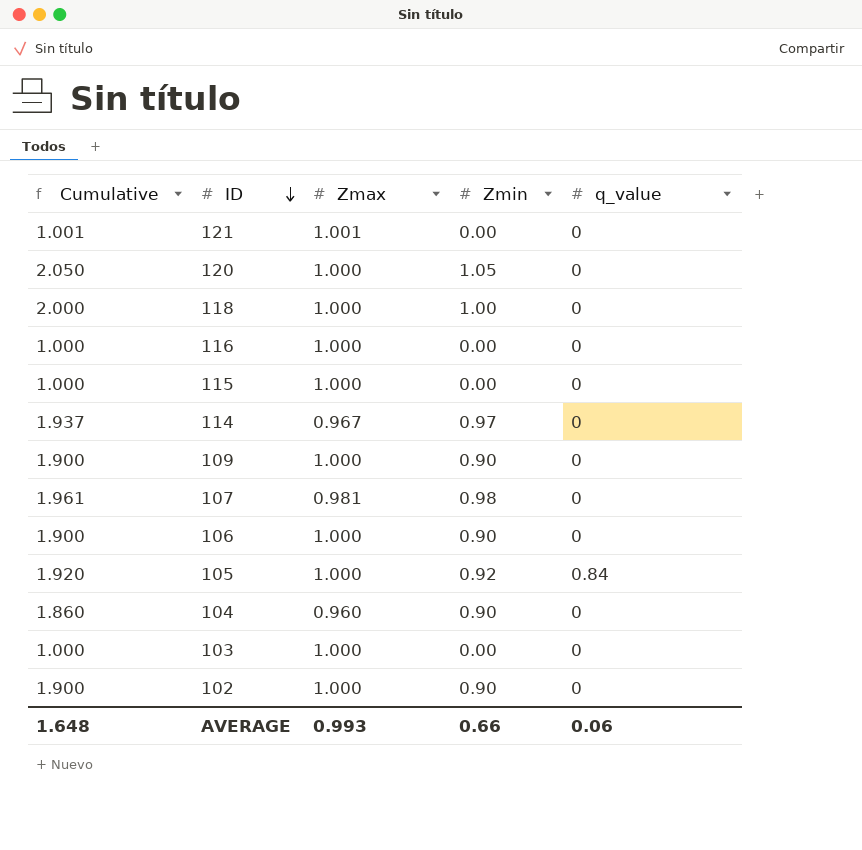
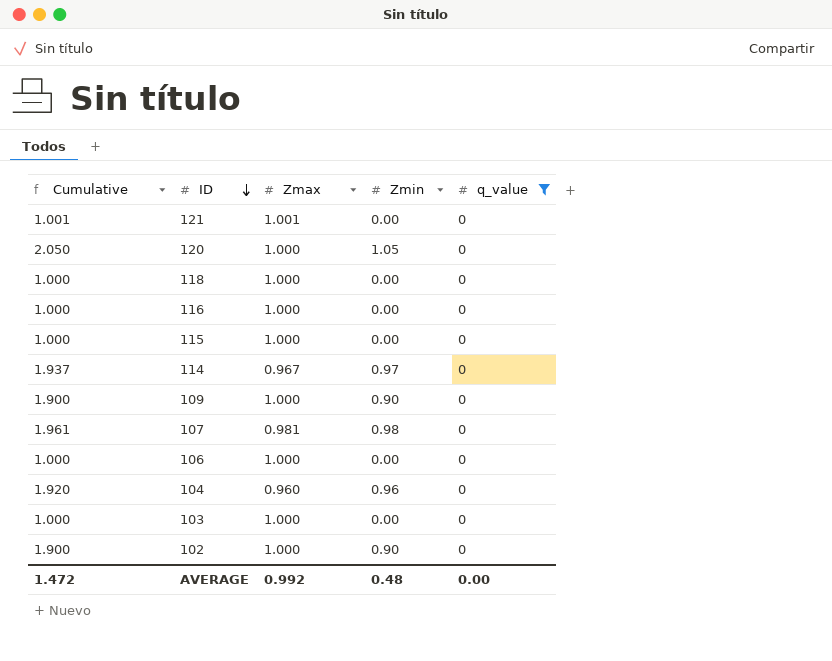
filter: none -> q_value = 0
118 | Cumulative: 2.000 -> 1.000
118 | Zmin: 1.00 -> 0.00
106 | Cumulative: 1.900 -> 1.000
106 | Zmin: 0.90 -> 0.00
104 | Cumulative: 1.860 -> 1.920
104 | Zmin: 0.90 -> 0.96
AVERAGE | Cumulative: 1.648 -> 1.472
AVERAGE | Zmax: 0.993 -> 0.992
AVERAGE | Zmin: 0.66 -> 0.48
AVERAGE | q_value: 0.06 -> 0.00

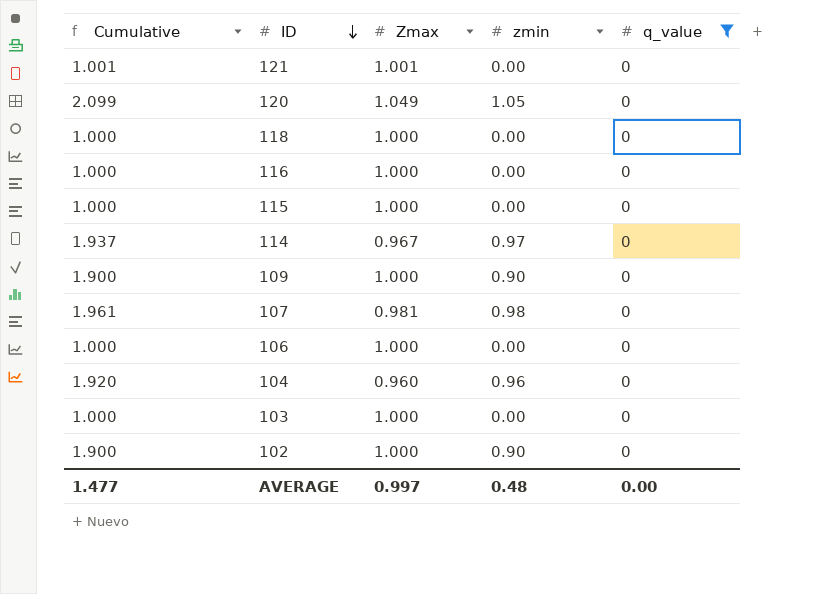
column name: Zmin -> zmin
120 | Cumulative: 2.050 -> 2.099
120 | Zmax: 1.000 -> 1.049
AVERAGE | Cumulative: 1.472 -> 1.477
AVERAGE | Zmax: 0.992 -> 0.997

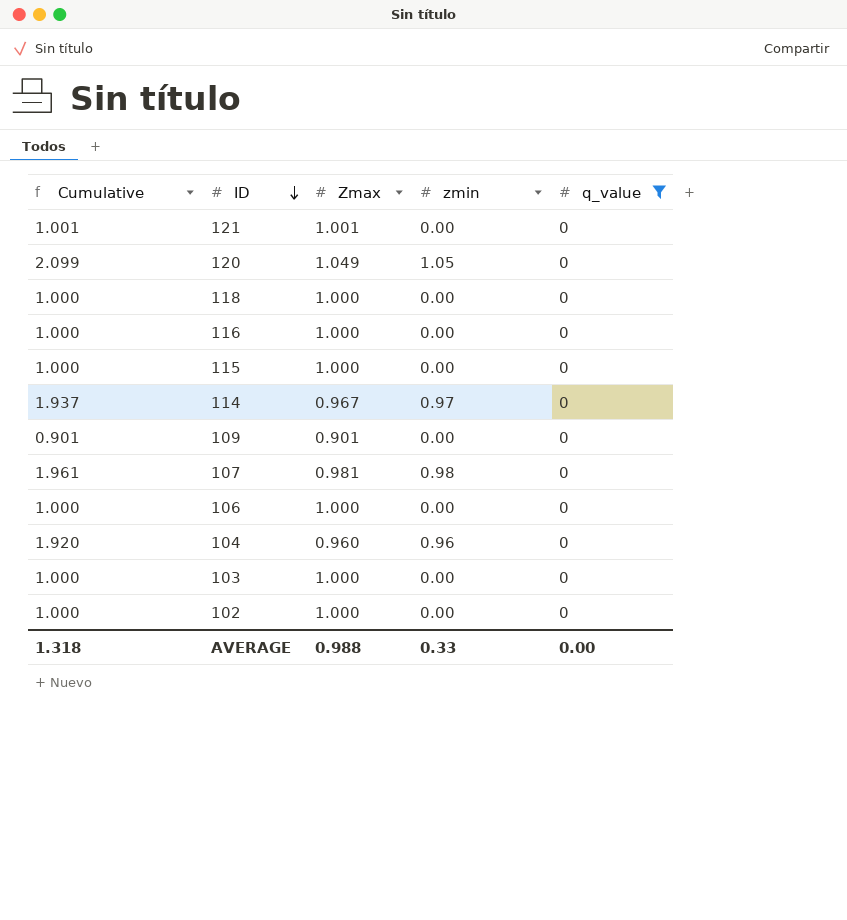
109 | Cumulative: 1.900 -> 0.901
109 | Zmax: 1.000 -> 0.901
109 | zmin: 0.90 -> 0.00
102 | Cumulative: 1.900 -> 1.000
102 | zmin: 0.90 -> 0.00
AVERAGE | Cumulative: 1.477 -> 1.318
AVERAGE | Zmax: 0.997 -> 0.988
AVERAGE | zmin: 0.48 -> 0.33

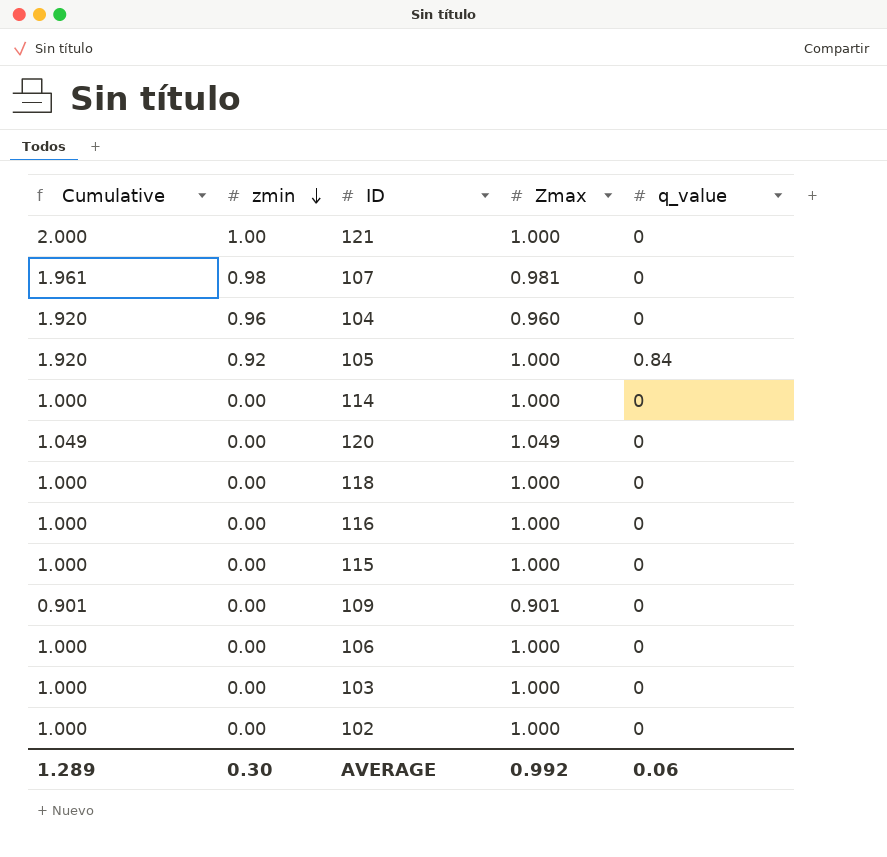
filter: q_value = 0 -> none
row order: ID descending -> zmin descending
column zmin | position: 4 -> 2
121 | Cumulative: 1.001 -> 2.000
121 | zmin: 0.00 -> 1.00
121 | Zmax: 1.001 -> 1.000
114 | Cumulative: 1.937 -> 1.000
114 | zmin: 0.97 -> 0.00
114 | Zmax: 0.967 -> 1.000
120 | Cumulative: 2.099 -> 1.049
120 | zmin: 1.05 -> 0.00
AVERAGE | Cumulative: 1.318 -> 1.289
AVERAGE | zmin: 0.33 -> 0.30
AVERAGE | Zmax: 0.988 -> 0.992
AVERAGE | q_value: 0.00 -> 0.06

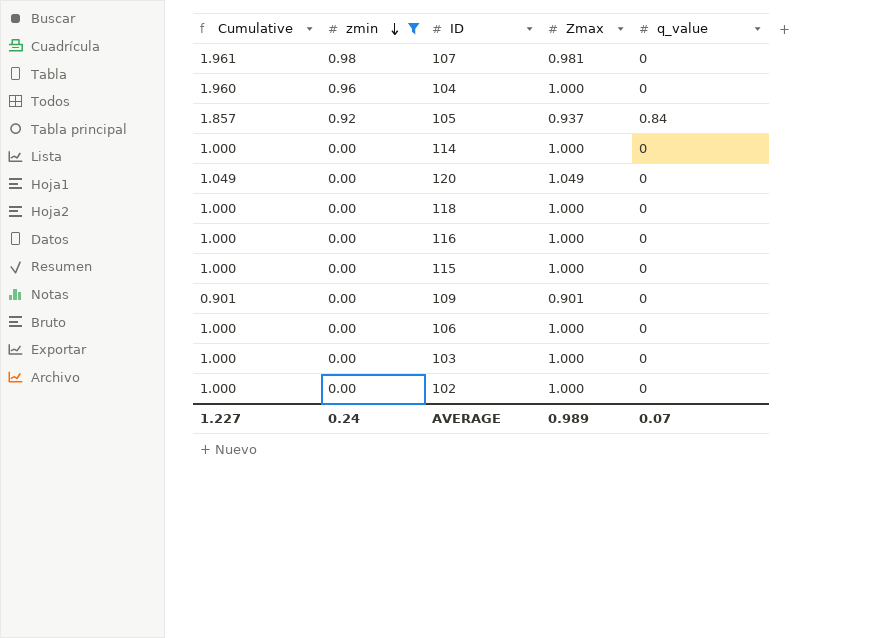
filter: none -> zmin != 1.00
104 | Cumulative: 1.920 -> 1.960
104 | Zmax: 0.960 -> 1.000
105 | Cumulative: 1.920 -> 1.857
105 | Zmax: 1.000 -> 0.937
AVERAGE | Cumulative: 1.289 -> 1.227
AVERAGE | zmin: 0.30 -> 0.24
AVERAGE | Zmax: 0.992 -> 0.989
AVERAGE | q_value: 0.06 -> 0.07

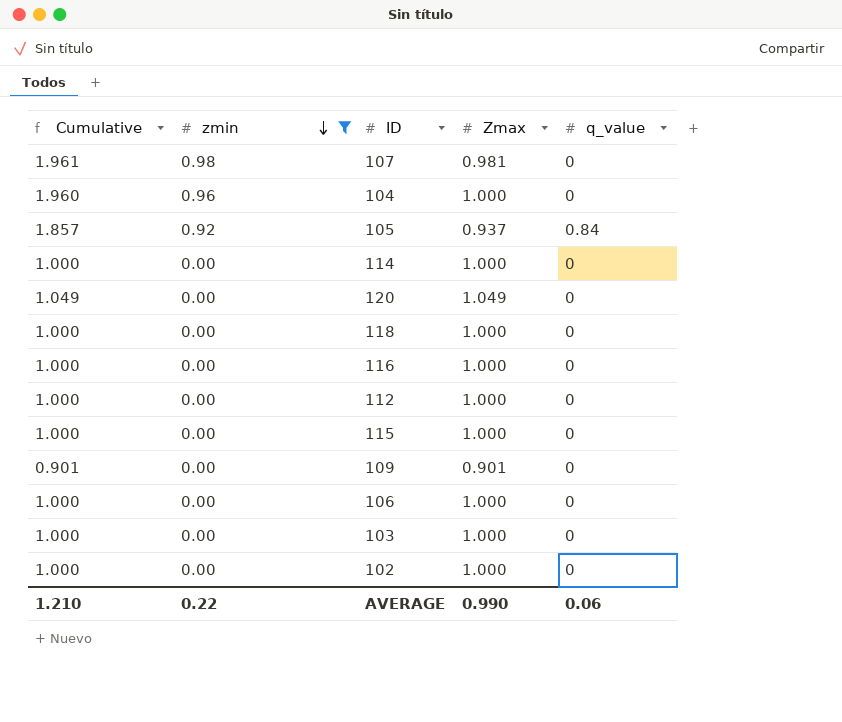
row 112: none -> 1.000 | 0.00 | 1.000 | 0
AVERAGE | Cumulative: 1.227 -> 1.210
AVERAGE | zmin: 0.24 -> 0.22
AVERAGE | Zmax: 0.989 -> 0.990
AVERAGE | q_value: 0.07 -> 0.06

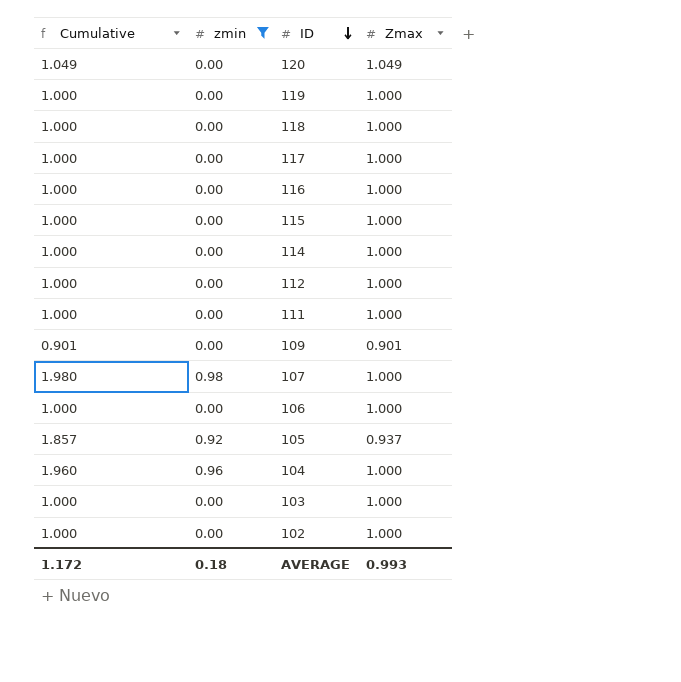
row order: zmin descending -> ID descending
column q_value | position: 5 -> none
row 119: none -> 1.000 | 0.00 | 1.000
row 117: none -> 1.000 | 0.00 | 1.000
row 111: none -> 1.000 | 0.00 | 1.000
107 | Cumulative: 1.961 -> 1.980
107 | Zmax: 0.981 -> 1.000
AVERAGE | Cumulative: 1.210 -> 1.172
AVERAGE | zmin: 0.22 -> 0.18
AVERAGE | Zmax: 0.990 -> 0.993

